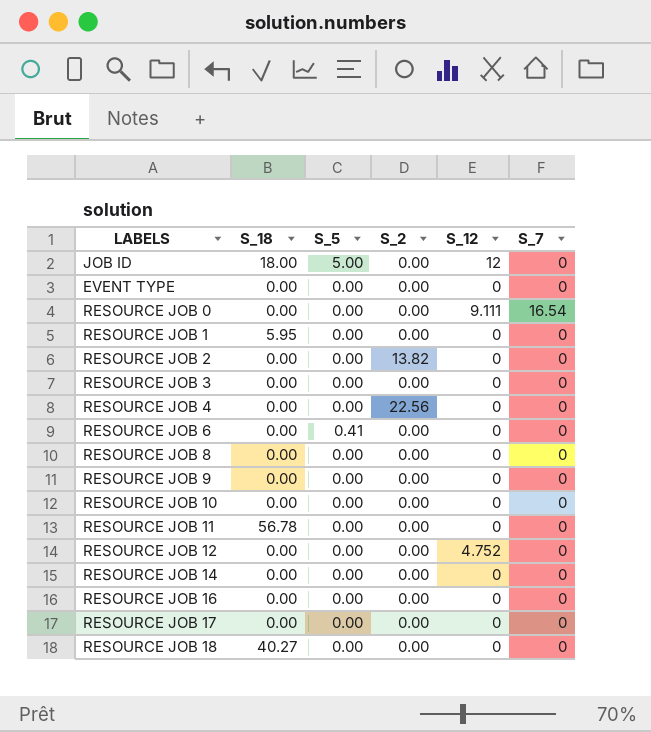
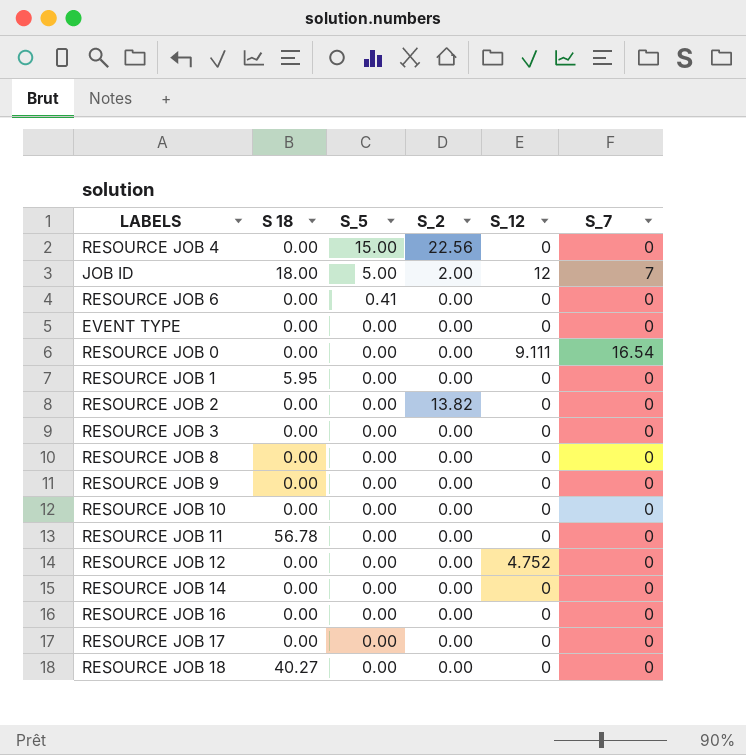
row order: none -> S_5 descending
column name: S_18 -> S 18
RESOURCE JOB 4 | S_5: 0.00 -> 15.00
JOB ID | S_2: 0.00 -> 2.00
JOB ID | S_7: 0 -> 7

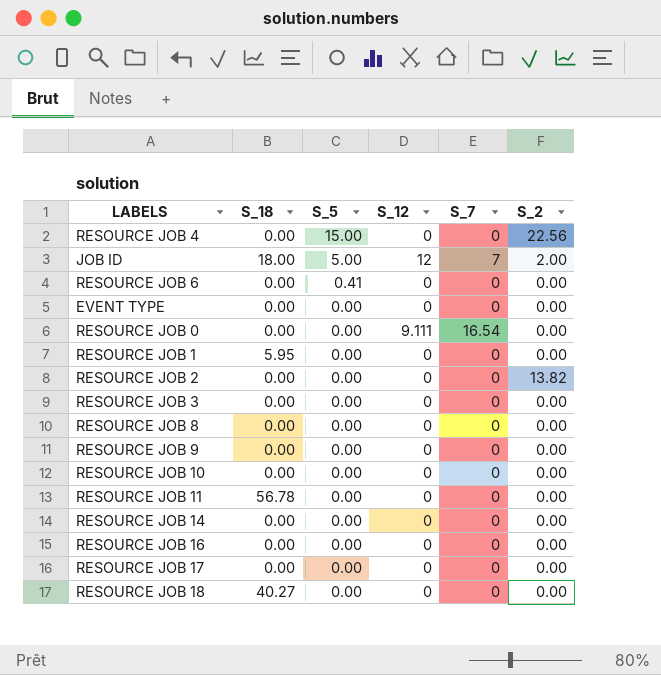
column name: S 18 -> S_18
column S_2 | position: 4 -> 6
row RESOURCE JOB 12: 0.00 | 0.00 | 0.00 | 4.752 | 0 -> none

